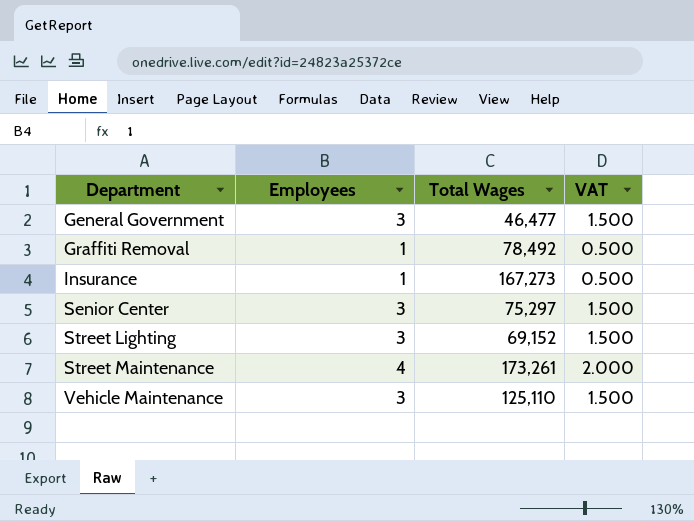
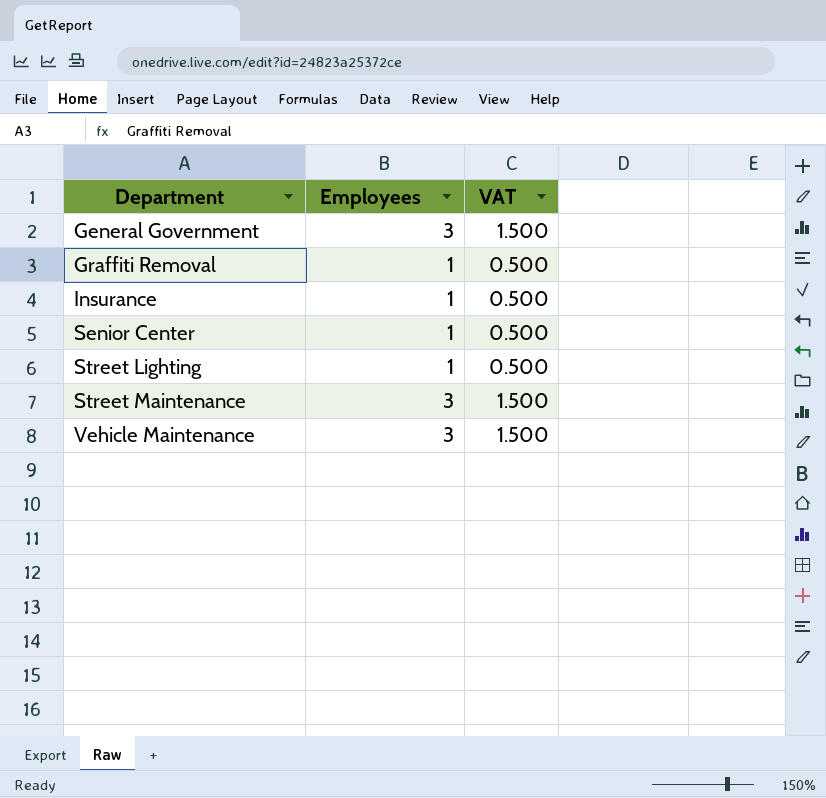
column Total Wages | position: 3 -> none
Senior Center | Employees: 3 -> 1
Senior Center | VAT: 1.500 -> 0.500
Street Lighting | Employees: 3 -> 1
Street Lighting | VAT: 1.500 -> 0.500
Street Maintenance | Employees: 4 -> 3
Street Maintenance | VAT: 2.000 -> 1.500

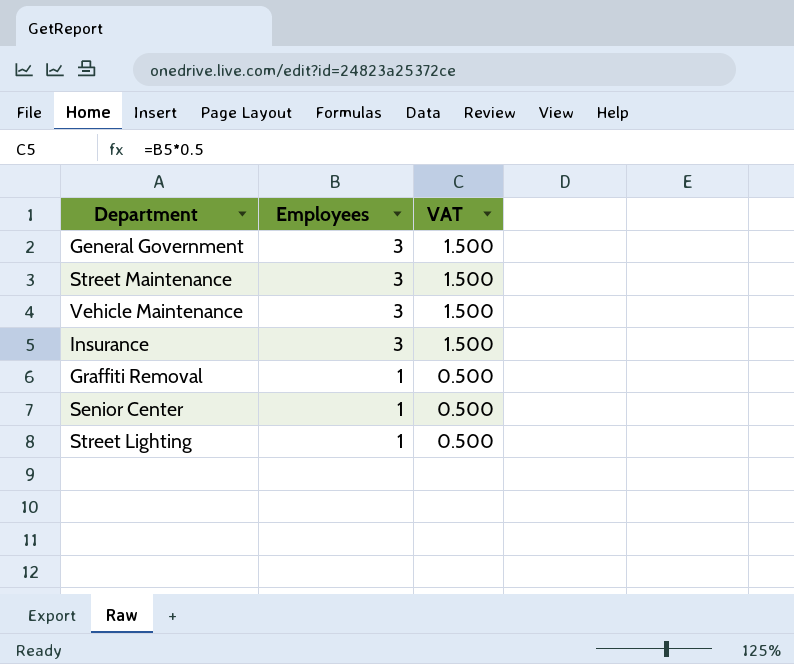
row order: Department ascending -> Employees descending
Insurance | Employees: 1 -> 3
Insurance | VAT: 0.500 -> 1.500

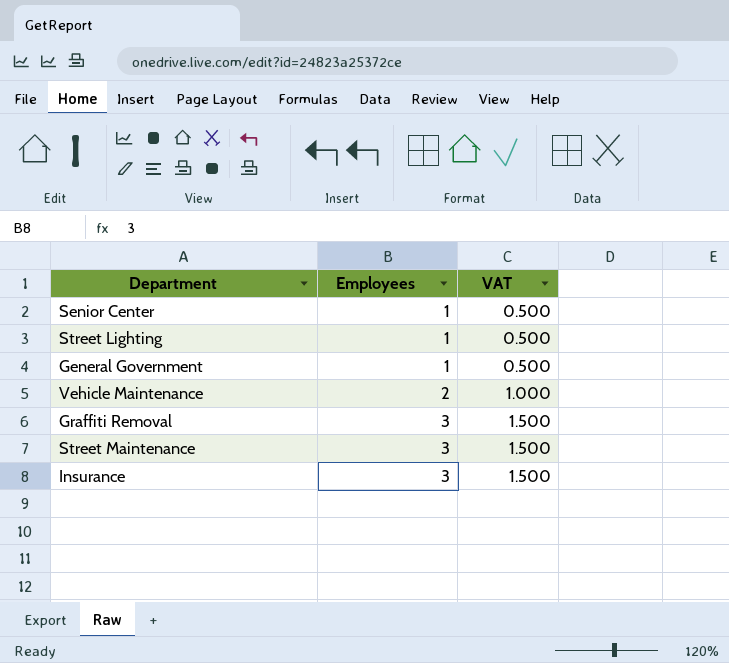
row order: Employees descending -> Employees ascending
General Government | Employees: 3 -> 1
General Government | VAT: 1.500 -> 0.500
Vehicle Maintenance | Employees: 3 -> 2
Vehicle Maintenance | VAT: 1.500 -> 1.000
Graffiti Removal | Employees: 1 -> 3
Graffiti Removal | VAT: 0.500 -> 1.500

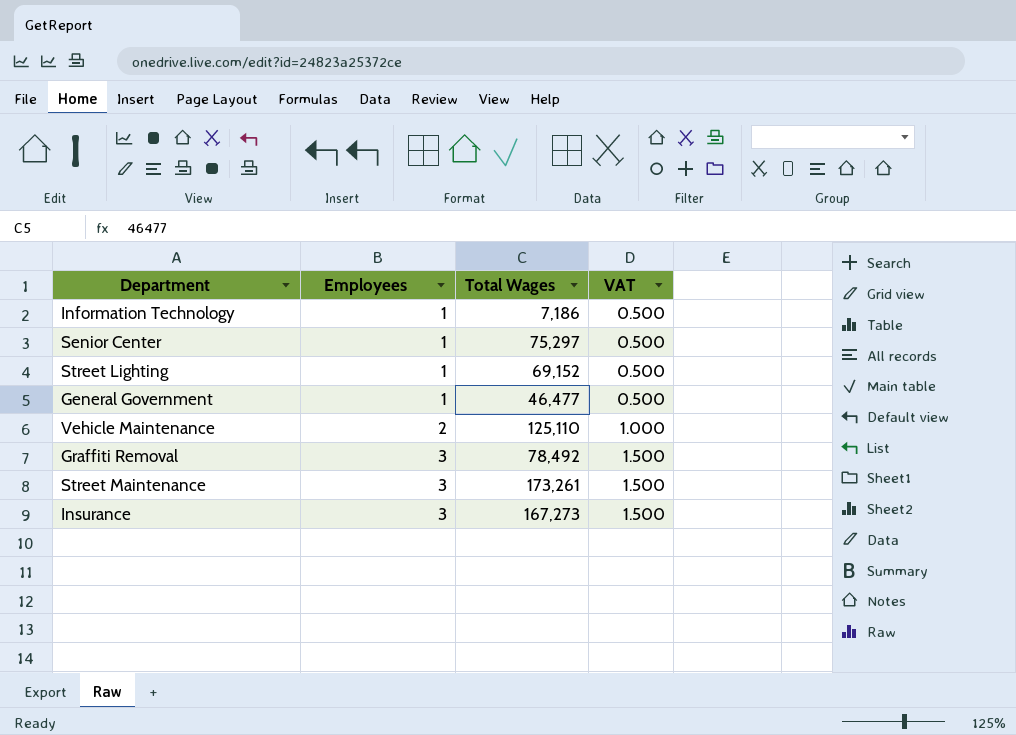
column Total Wages | position: none -> 3
row Information Technology: none -> 1 | 7,186 | 0.500

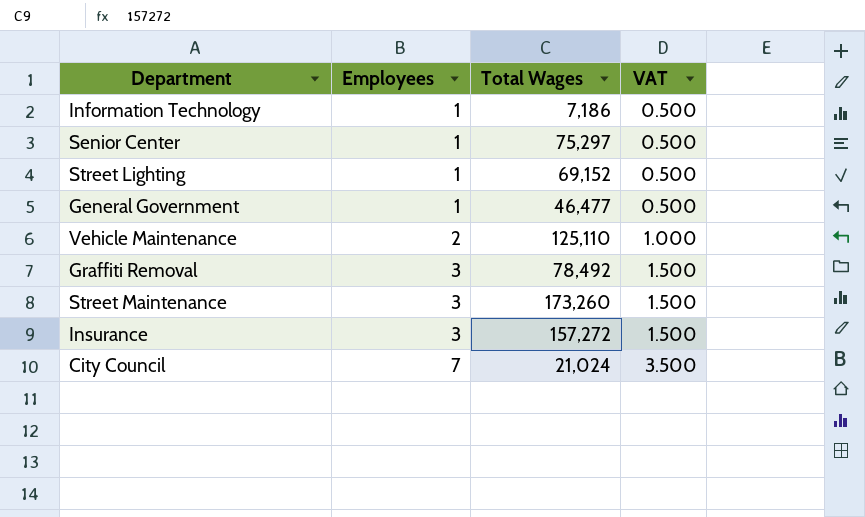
Street Maintenance | Total Wages: 173,261 -> 173,260
Insurance | Total Wages: 167,273 -> 157,272
row City Council: none -> 7 | 21,024 | 3.500

